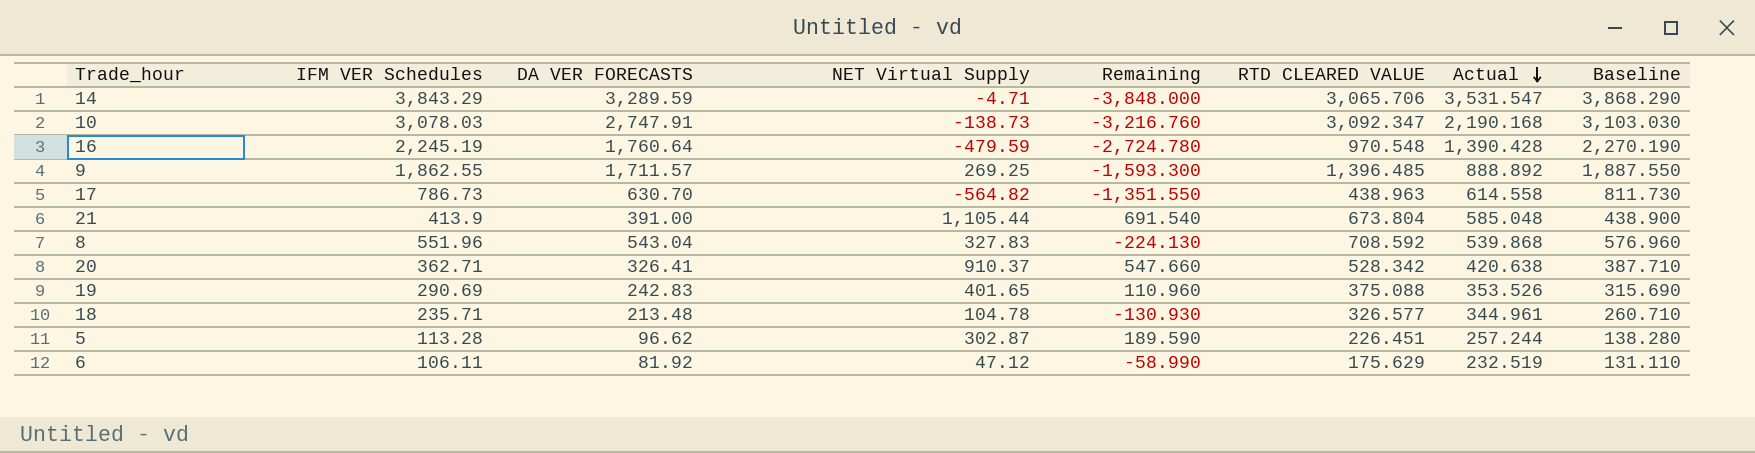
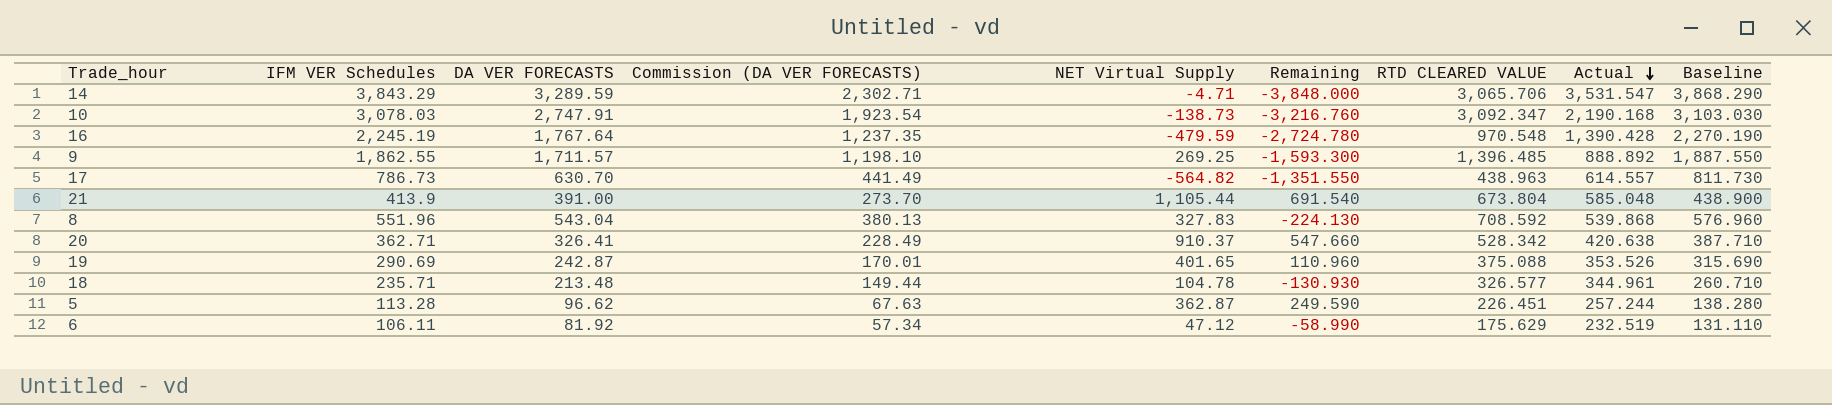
column Commission (DA VER FORECASTS) | formula: none -> [DA VER FORECASTS] * 0.7
16 | DA VER FORECASTS: 1,760.64 -> 1,767.64
17 | Actual: 614.558 -> 614.557
19 | DA VER FORECASTS: 242.83 -> 242.87
5 | NET Virtual Supply: 302.87 -> 362.87
5 | Remaining: 189.590 -> 249.590

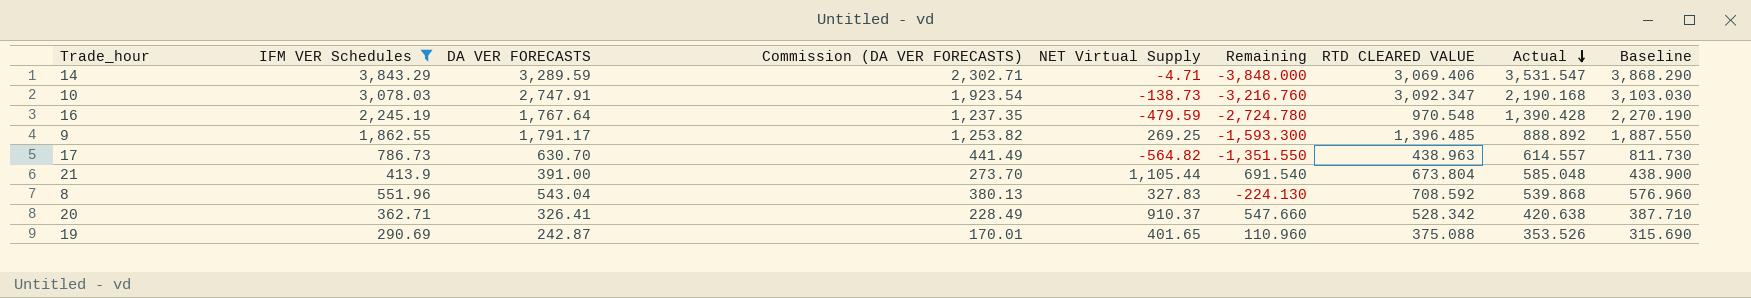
filter: none -> IFM VER Schedules >= 290.69
14 | RTD CLEARED VALUE: 3,065.706 -> 3,069.406
9 | DA VER FORECASTS: 1,711.57 -> 1,791.17
9 | Commission (DA VER FORECASTS): 1,198.10 -> 1,253.82

